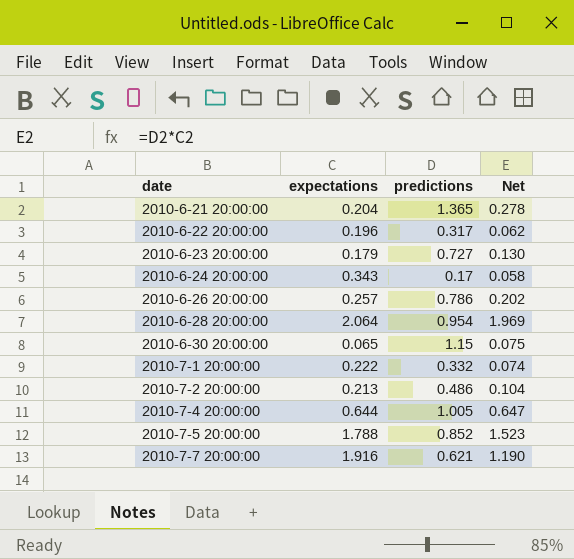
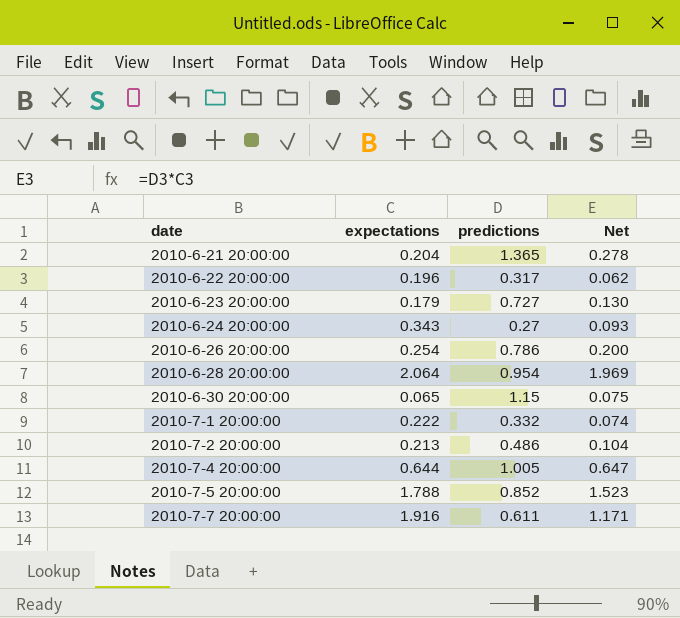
2010-6-24 20:00:00 | predictions: 0.17 -> 0.27
2010-6-24 20:00:00 | Net: 0.058 -> 0.093
2010-6-26 20:00:00 | expectations: 0.257 -> 0.254
2010-6-26 20:00:00 | Net: 0.202 -> 0.200
2010-7-7 20:00:00 | predictions: 0.621 -> 0.611
2010-7-7 20:00:00 | Net: 1.190 -> 1.171

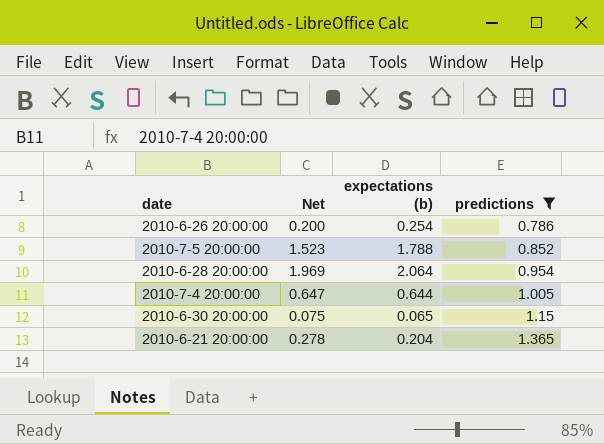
filter: none -> predictions >= 0.786
row order: date ascending -> predictions ascending
column Net | position: 4 -> 2
column name: expectations -> expectations (b)

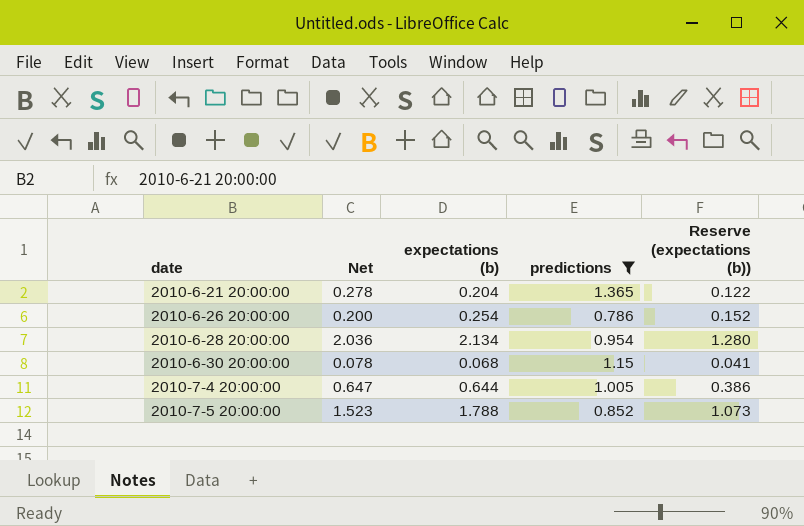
row order: predictions ascending -> date ascending
column Reserve (expectations (b)) | formula: none -> [expectations (b)] * 0.6
2010-6-28 20:00:00 | Net: 1.969 -> 2.036
2010-6-28 20:00:00 | expectations (b): 2.064 -> 2.134
2010-6-30 20:00:00 | Net: 0.075 -> 0.078
2010-6-30 20:00:00 | expectations (b): 0.065 -> 0.068

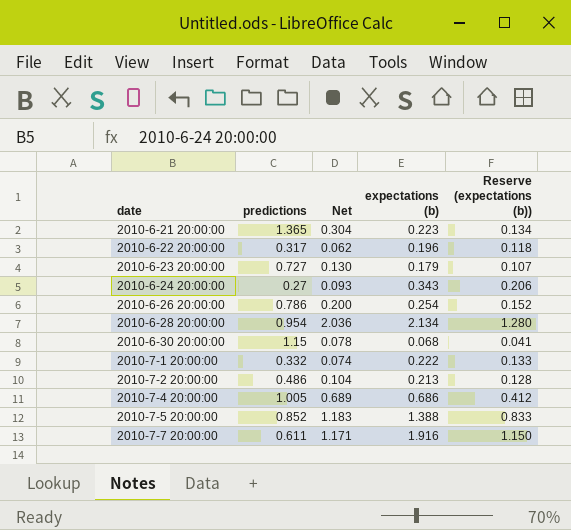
filter: predictions >= 0.786 -> none
column predictions | position: 4 -> 2
2010-6-21 20:00:00 | Net: 0.278 -> 0.304
2010-6-21 20:00:00 | expectations (b): 0.204 -> 0.223
2010-6-21 20:00:00 | Reserve (expectations (b)): 0.122 -> 0.134
2010-7-4 20:00:00 | Net: 0.647 -> 0.689
2010-7-4 20:00:00 | expectations (b): 0.644 -> 0.686
2010-7-4 20:00:00 | Reserve (expectations (b)): 0.386 -> 0.412
2010-7-5 20:00:00 | Net: 1.523 -> 1.183
2010-7-5 20:00:00 | expectations (b): 1.788 -> 1.388
2010-7-5 20:00:00 | Reserve (expectations (b)): 1.073 -> 0.833

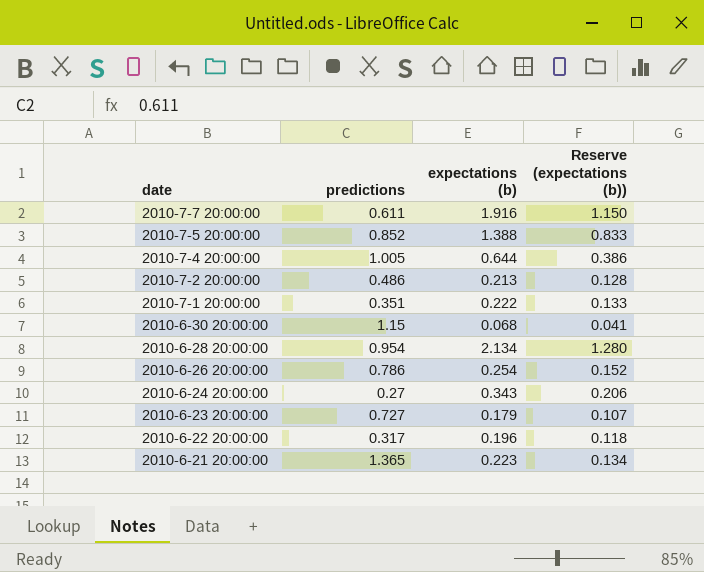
row order: date ascending -> date descending
column Net | formula: [predictions] * [expectations (b)] -> none
2010-7-4 20:00:00 | expectations (b): 0.686 -> 0.644
2010-7-4 20:00:00 | Reserve (expectations (b)): 0.412 -> 0.386
2010-7-1 20:00:00 | predictions: 0.332 -> 0.351

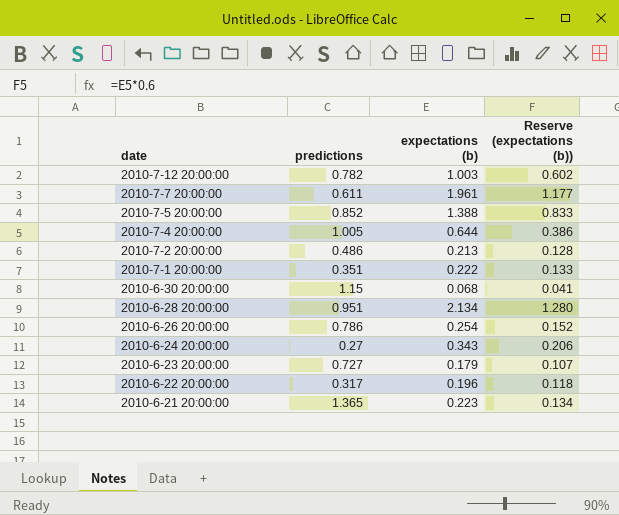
row 2010-7-12 20:00:00: none -> 0.782 | 1.003 | 0.602
2010-7-7 20:00:00 | expectations (b): 1.916 -> 1.961
2010-7-7 20:00:00 | Reserve (expectations (b)): 1.150 -> 1.177
2010-6-28 20:00:00 | predictions: 0.954 -> 0.951

